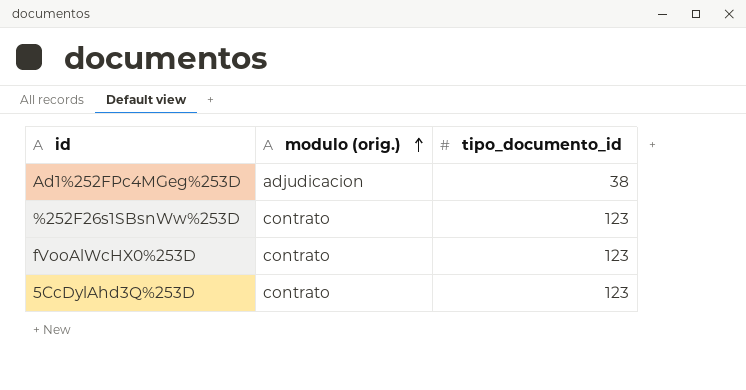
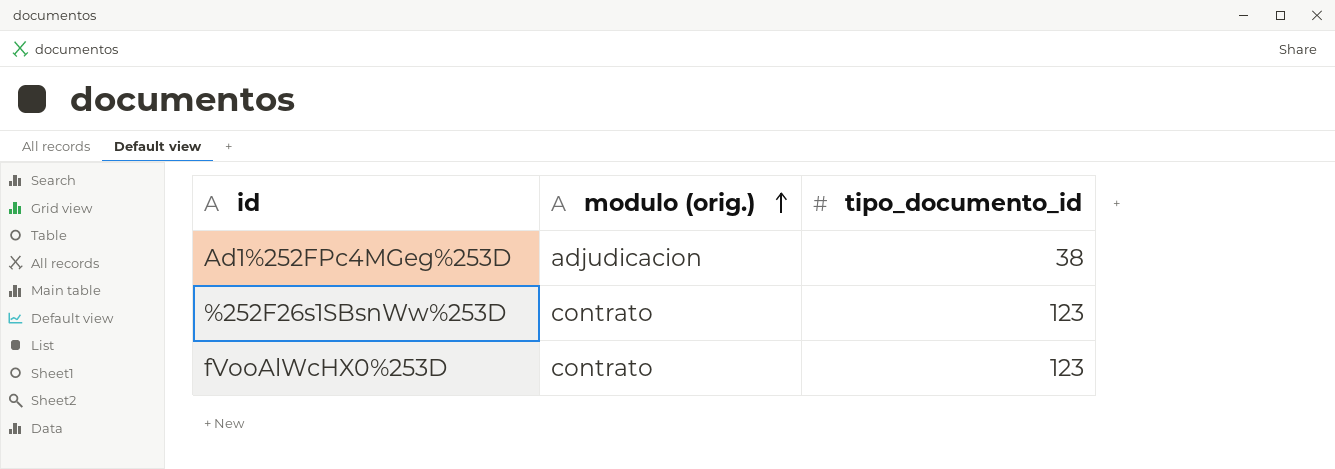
row 5CcDylAhd3Q%253D: contrato | 123 -> none

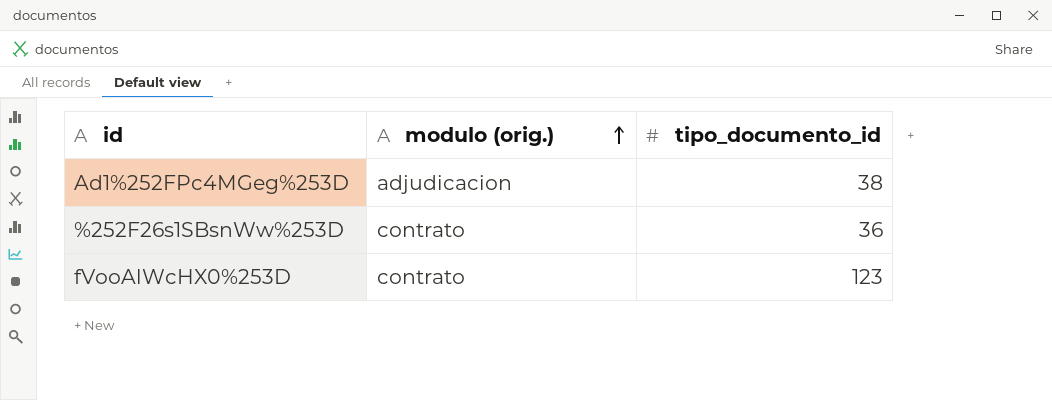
%252F26s1SBsnWw%253D | tipo_documento_id: 123 -> 36

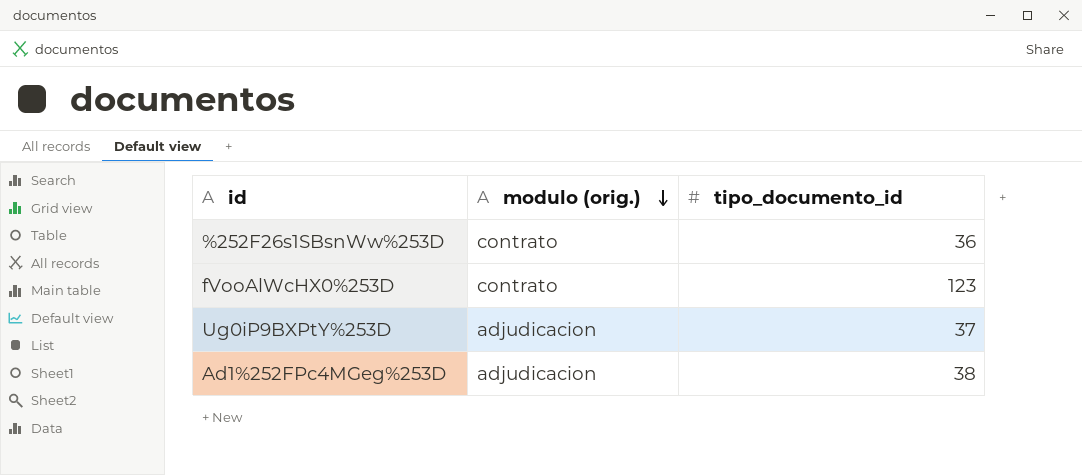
row order: modulo (orig.) ascending -> modulo (orig.) descending
row Ug0iP9BXPtY%253D: none -> adjudicacion | 37

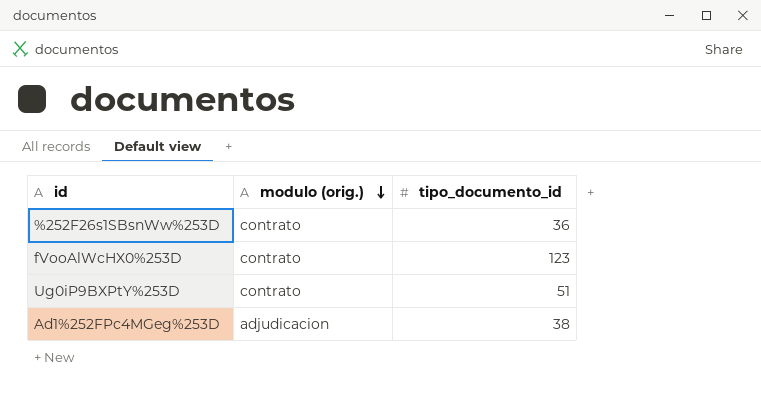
Ug0iP9BXPtY%253D | modulo (orig.): adjudicacion -> contrato
Ug0iP9BXPtY%253D | tipo_documento_id: 37 -> 51

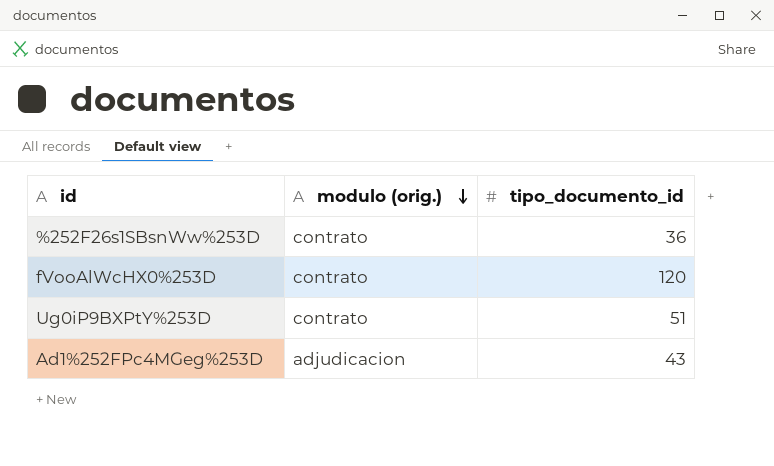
fVooAlWcHX0%253D | tipo_documento_id: 123 -> 120
Ad1%252FPc4MGeg%253D | tipo_documento_id: 38 -> 43

